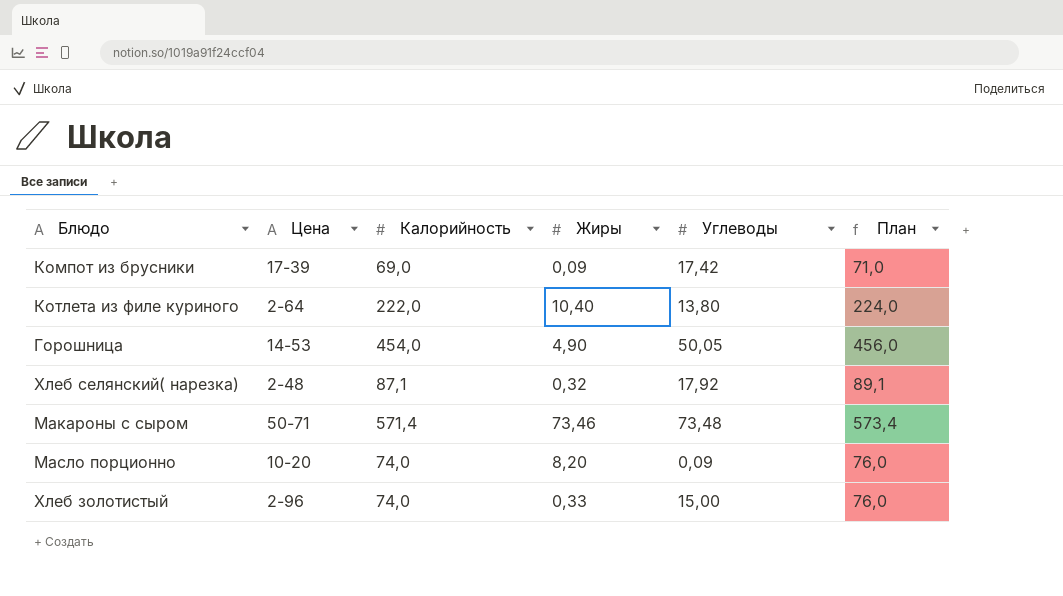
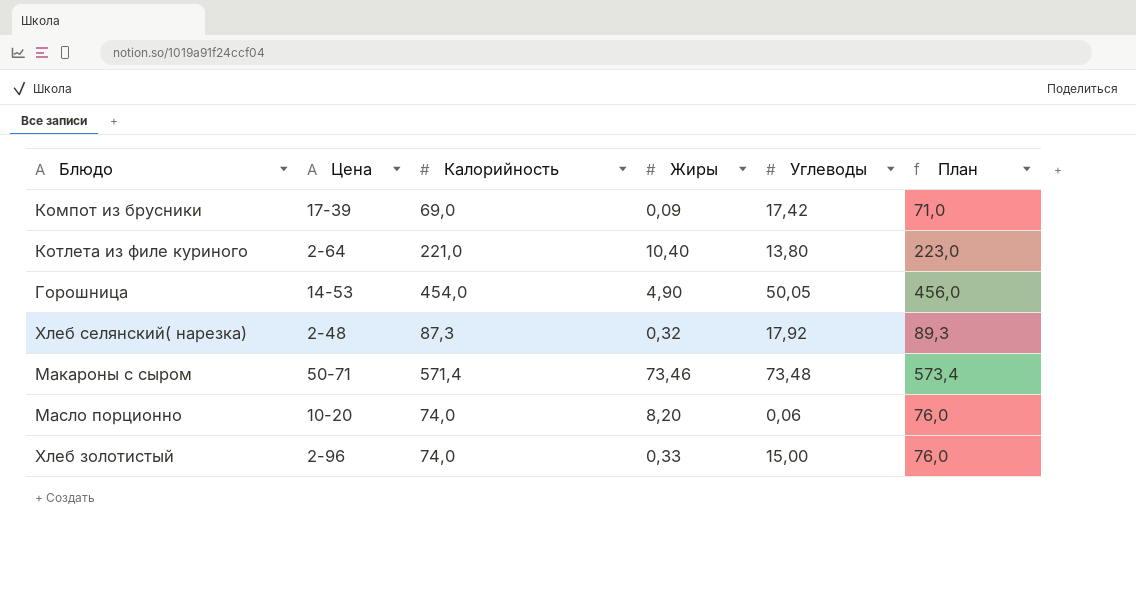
Котлета из филе куриного | Калорийность: 222,0 -> 221,0
Котлета из филе куриного | План: 224,0 -> 223,0
Хлеб селянский( нарезка) | Калорийность: 87,1 -> 87,3
Хлеб селянский( нарезка) | План: 89,1 -> 89,3
Масло порционно | Углеводы: 0,09 -> 0,06

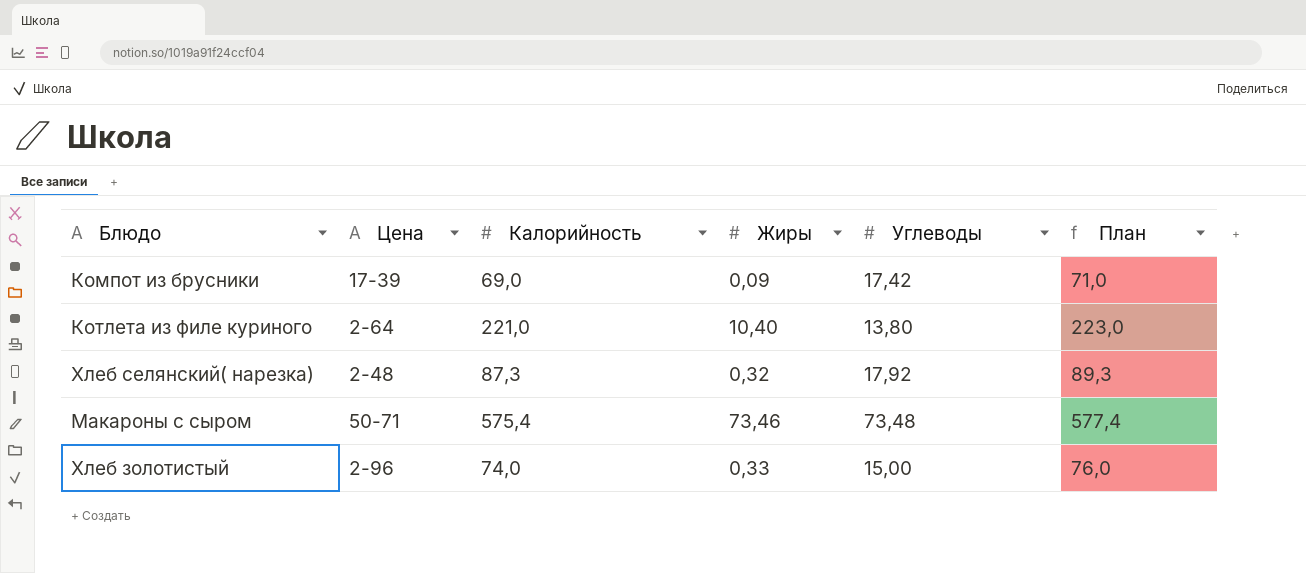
row Горошница: 14-53 | 454,0 | 4,90 | 50,05 | 456,0 -> none
row Масло порционно: 10-20 | 74,0 | 8,20 | 0,06 | 76,0 -> none
Макароны с сыром | Калорийность: 571,4 -> 575,4
Макароны с сыром | План: 573,4 -> 577,4

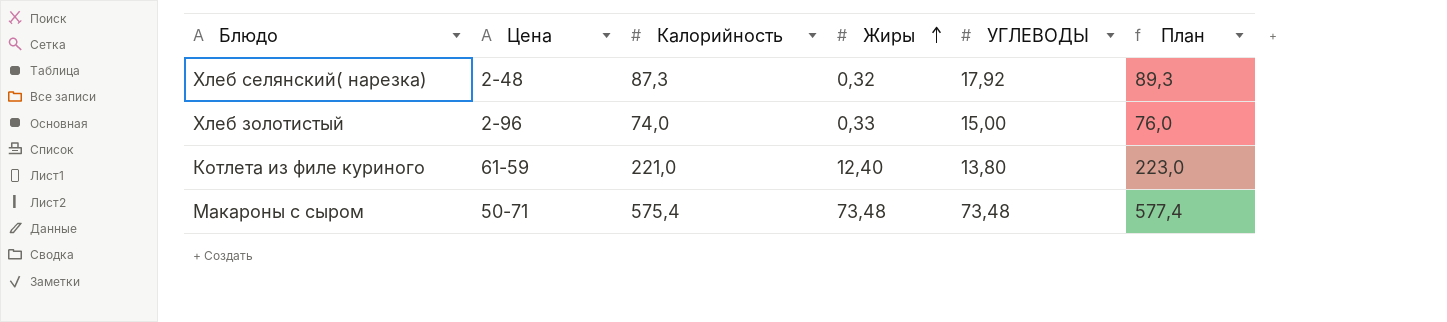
row order: none -> Жиры ascending
column name: Углеводы -> УГЛЕВОДЫ
row Компот из брусники: 17-39 | 69,0 | 0,09 | 17,42 | 71,0 -> none
Котлета из филе куриного | Цена: 2-64 -> 61-59
Котлета из филе куриного | Жиры: 10,40 -> 12,40
Макароны с сыром | Жиры: 73,46 -> 73,48

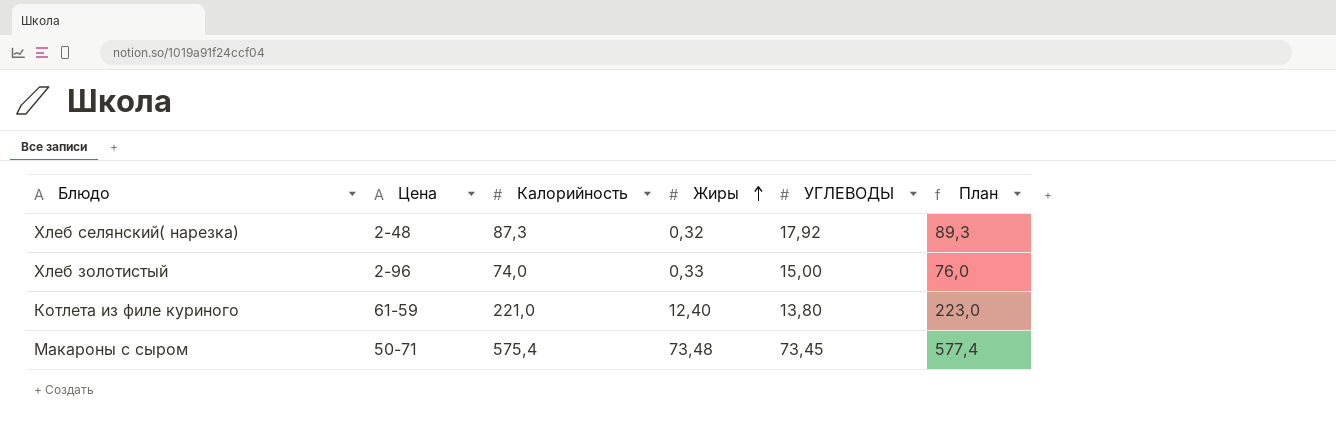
Макароны с сыром | УГЛЕВОДЫ: 73,48 -> 73,45

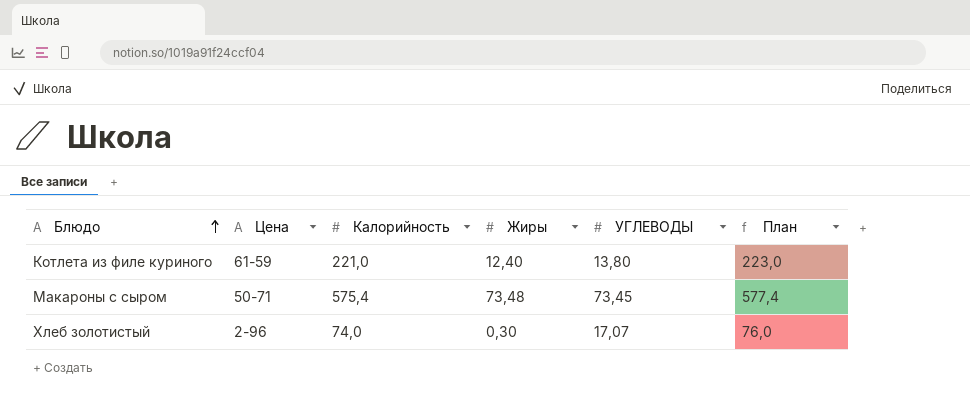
row order: Жиры ascending -> Блюдо ascending
row Хлеб селянский( нарезка): 2-48 | 87,3 | 0,32 | 17,92 | 89,3 -> none
Хлеб золотистый | Жиры: 0,33 -> 0,30
Хлеб золотистый | УГЛЕВОДЫ: 15,00 -> 17,07

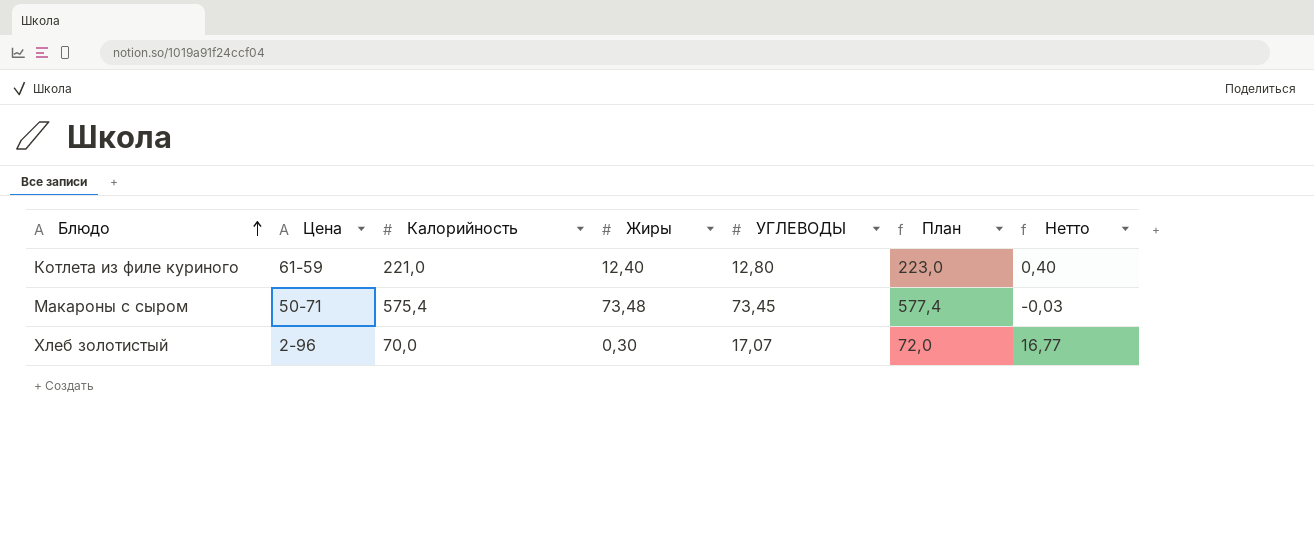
column Нетто | formula: none -> [УГЛЕВОДЫ] - [Жиры]
Котлета из филе куриного | УГЛЕВОДЫ: 13,80 -> 12,80
Хлеб золотистый | Калорийность: 74,0 -> 70,0
Хлеб золотистый | План: 76,0 -> 72,0

